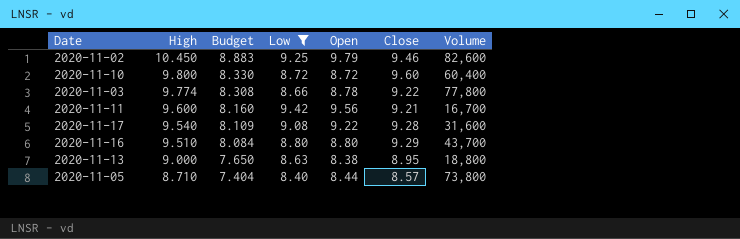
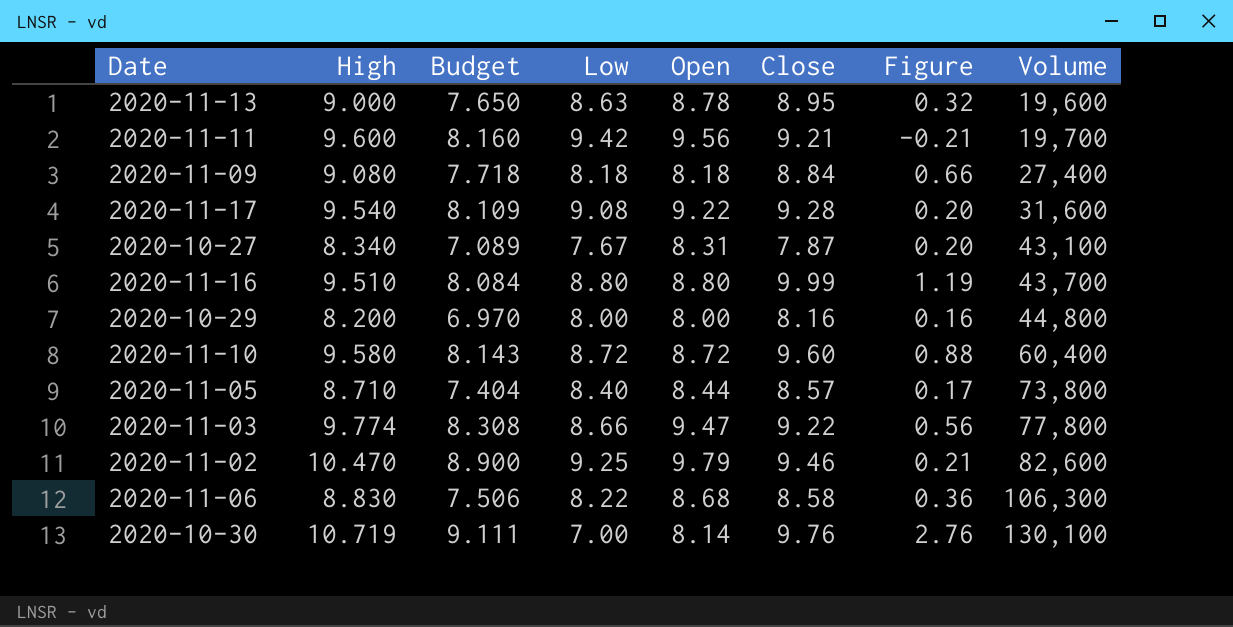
filter: Low >= 8.40 -> none
row order: High descending -> Volume ascending
column Figure | formula: none -> [Close] - [Low]
2020-11-13 | Open: 8.38 -> 8.78
2020-11-13 | Volume: 18,800 -> 19,600
2020-11-11 | Volume: 16,700 -> 19,700
2020-11-16 | Close: 9.29 -> 9.99
2020-11-10 | High: 9.800 -> 9.580
2020-11-10 | Budget: 8.330 -> 8.143
2020-11-03 | Open: 8.78 -> 9.47
2020-11-02 | High: 10.450 -> 10.470
2020-11-02 | Budget: 8.883 -> 8.900

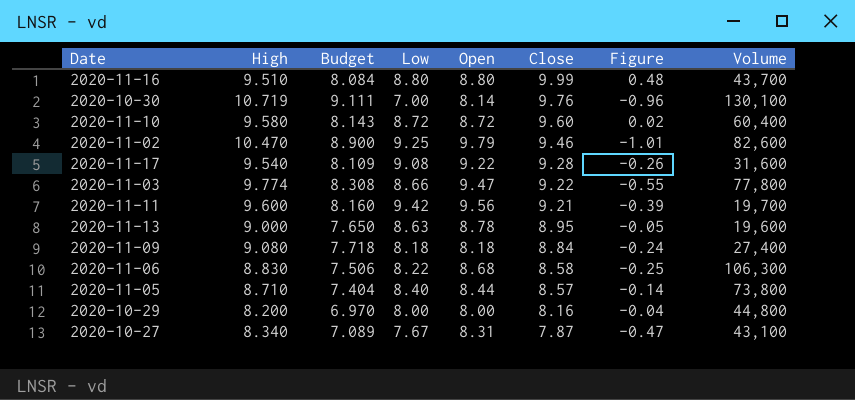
row order: Volume ascending -> Close descending
column Figure | formula: [Close] - [Low] -> [Close] - [High]

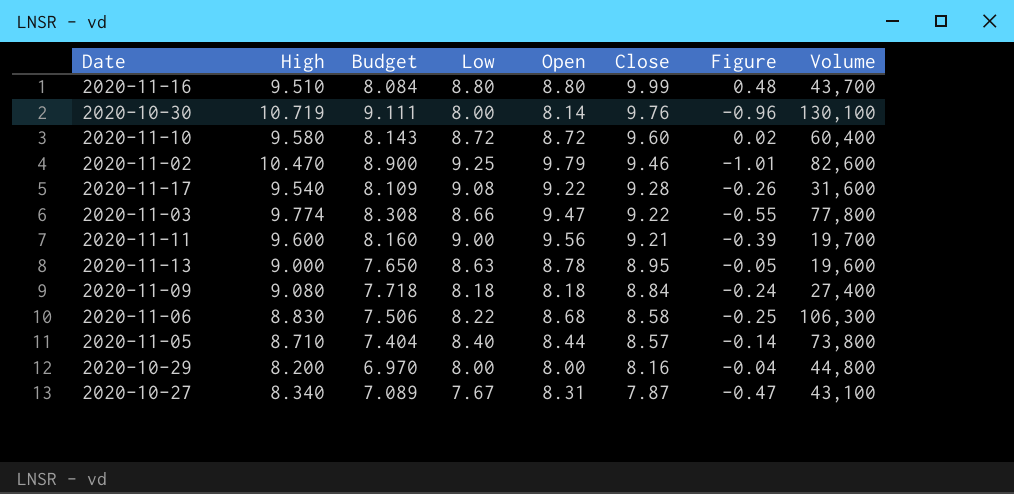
2020-10-30 | Low: 7.00 -> 8.00
2020-11-11 | Low: 9.42 -> 9.00

